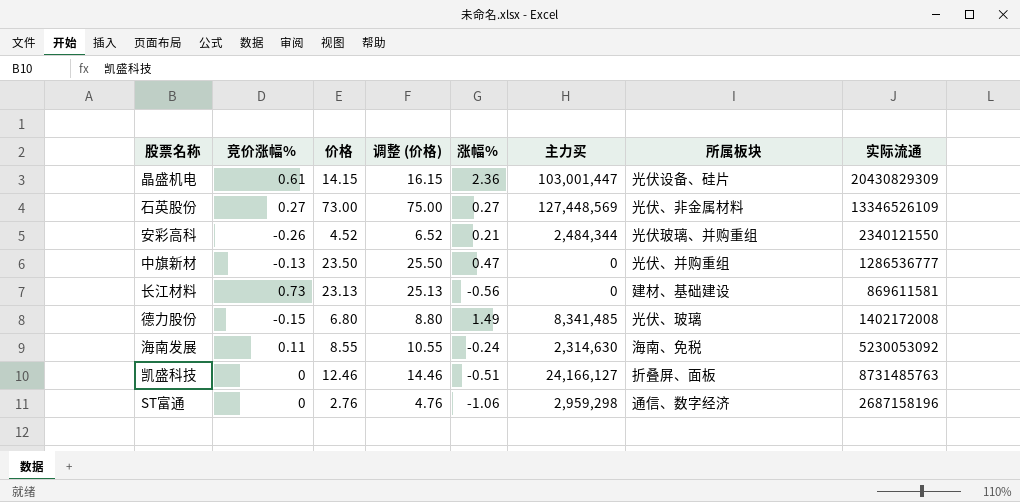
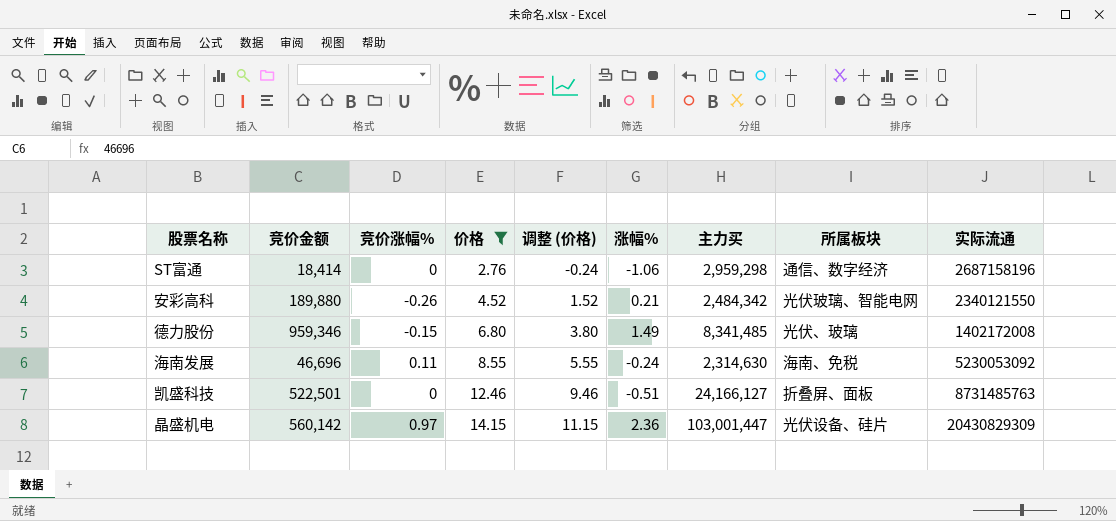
filter: none -> 价格 <= 14.15
row order: none -> 价格 ascending
column 竞价金额 | position: none -> 2
column 调整 (价格) | formula: [价格] + 2 -> [价格] - 3
安彩高科 | 主力买: 2,484,344 -> 2,484,342
安彩高科 | 所属板块: 光伏玻璃、并购重组 -> 光伏玻璃、智能电网
晶盛机电 | 竞价涨幅%: 0.61 -> 0.97

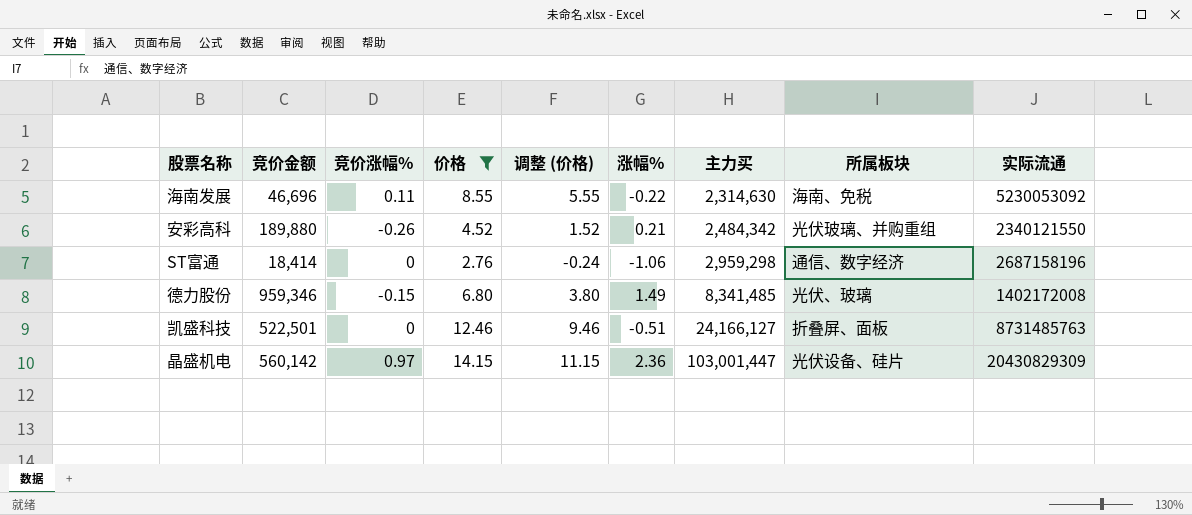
row order: 价格 ascending -> 主力买 ascending
海南发展 | 涨幅%: -0.24 -> -0.22
安彩高科 | 所属板块: 光伏玻璃、智能电网 -> 光伏玻璃、并购重组

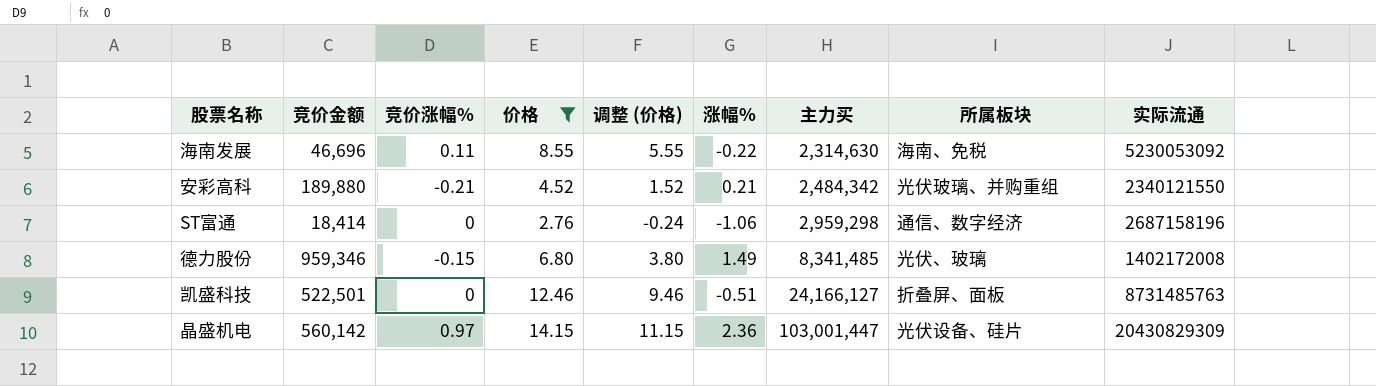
安彩高科 | 竞价涨幅%: -0.26 -> -0.21

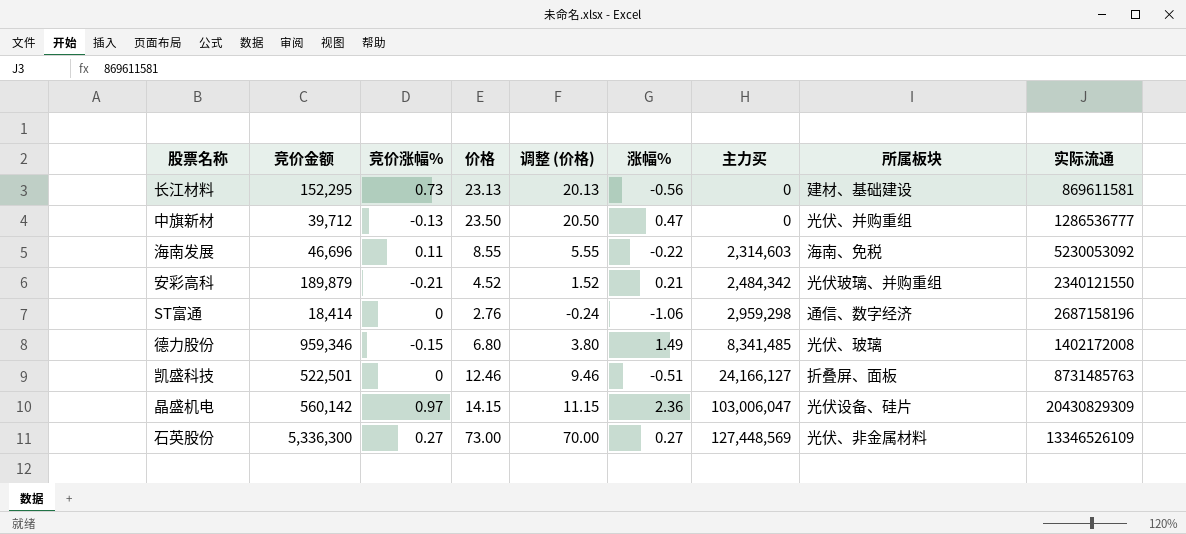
filter: 价格 <= 14.15 -> none
海南发展 | 主力买: 2,314,630 -> 2,314,603
安彩高科 | 竞价金额: 189,880 -> 189,879
晶盛机电 | 主力买: 103,001,447 -> 103,006,047

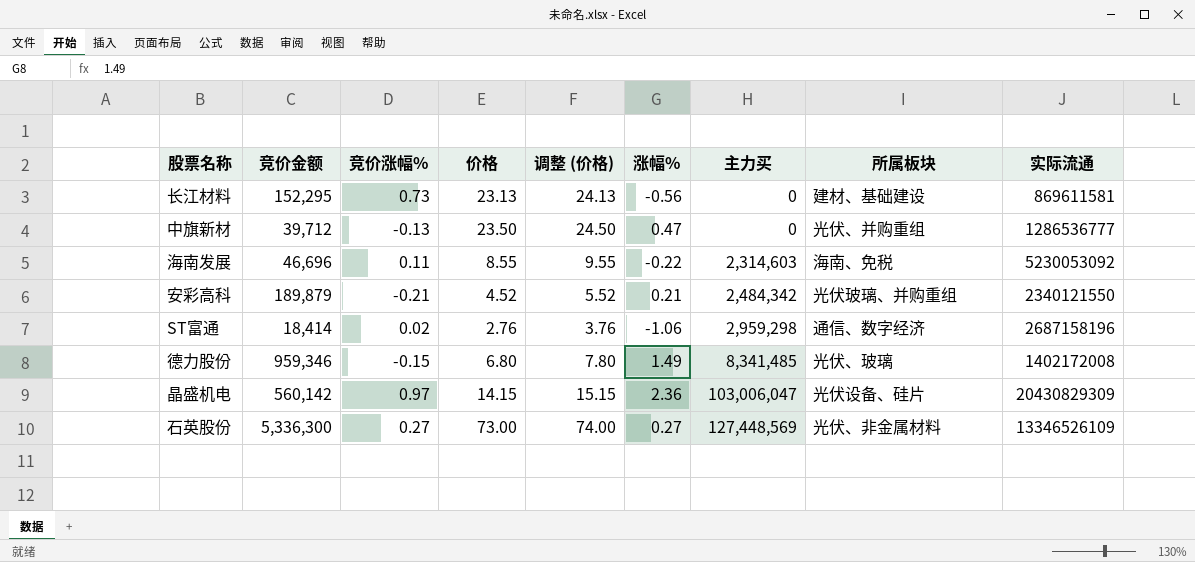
column 调整 (价格) | formula: [价格] - 3 -> [价格] + 1
row 凯盛科技: 522,501 | 0 | 12.46 | 9.46 | -0.51 | 24,166,127 | 折叠屏、面板 | 8731485763 -> none
ST富通 | 竞价涨幅%: 0 -> 0.02

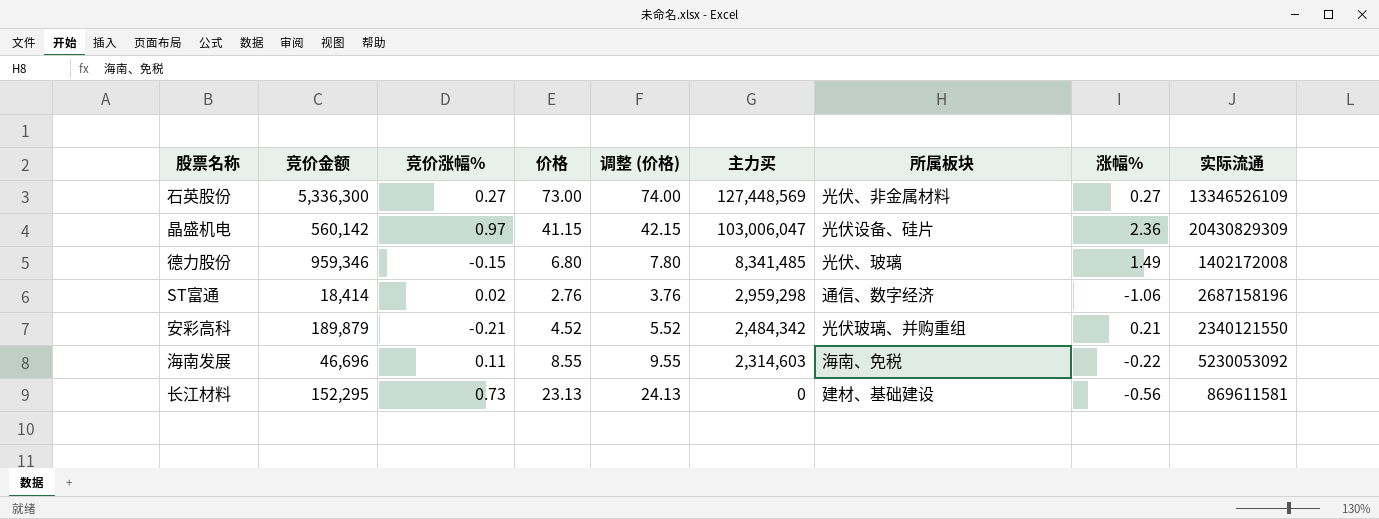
row order: 主力买 ascending -> 主力买 descending
column 涨幅% | position: 6 -> 8
row 中旗新材: 39,712 | -0.13 | 23.50 | 24.50 | 0.47 | 0 | 光伏、并购重组 | 1286536777 -> none
晶盛机电 | 价格: 14.15 -> 41.15
晶盛机电 | 调整 (价格): 15.15 -> 42.15

